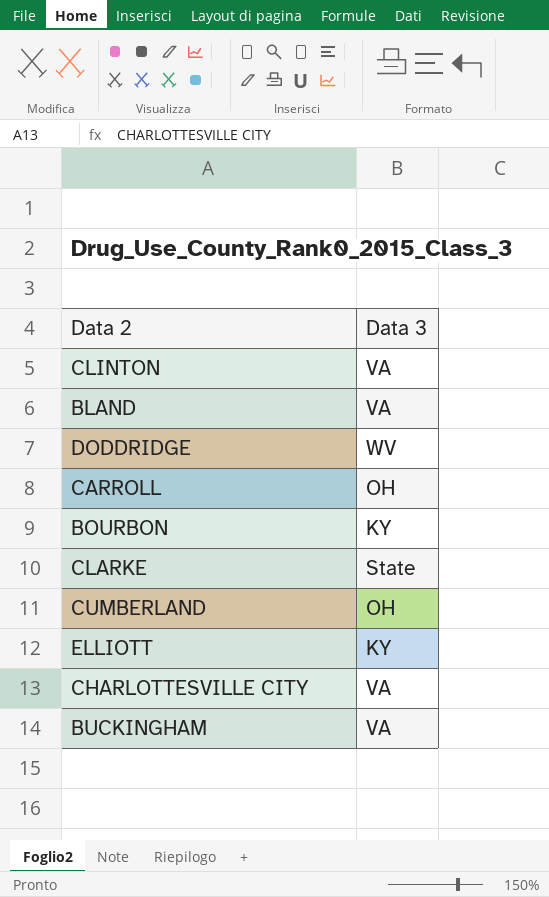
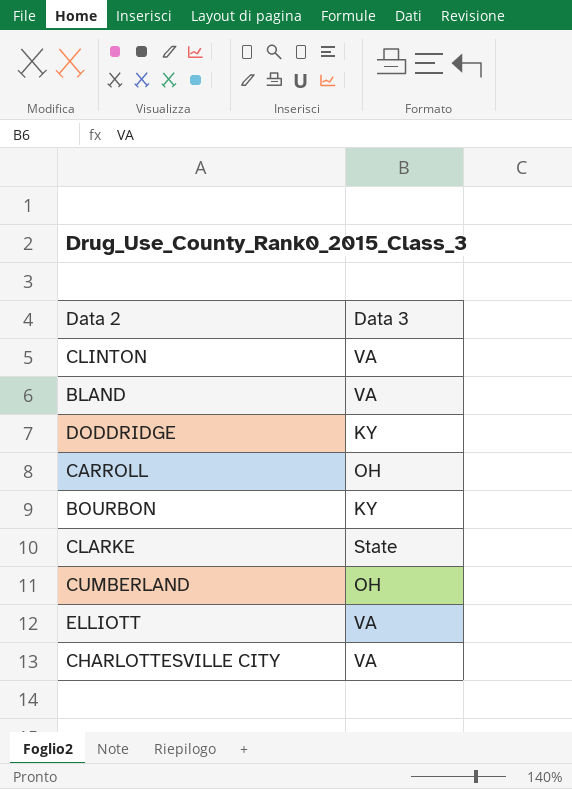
row BUCKINGHAM: VA -> none
DODDRIDGE | Data 3: WV -> KY
ELLIOTT | Data 3: KY -> VA

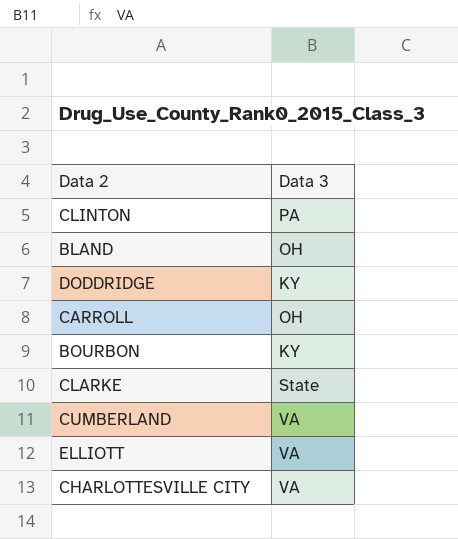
CLINTON | Data 3: VA -> PA
BLAND | Data 3: VA -> OH
CUMBERLAND | Data 3: OH -> VA

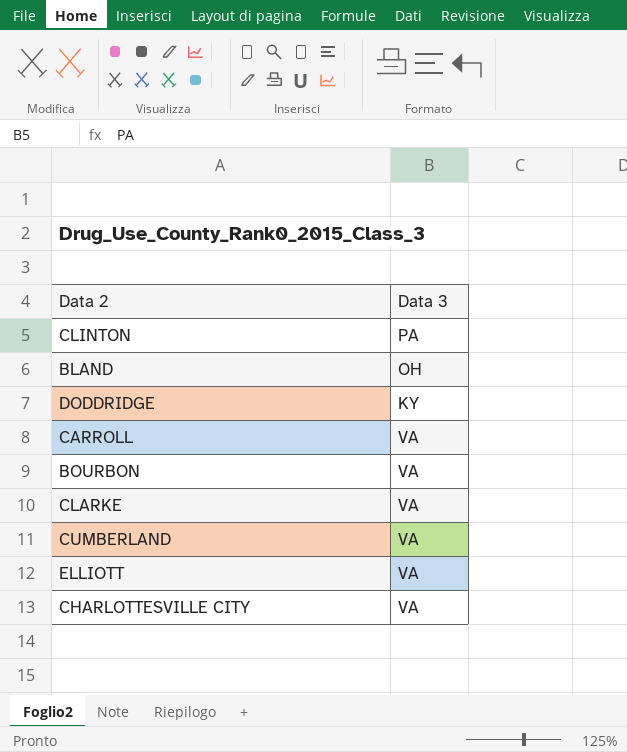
CARROLL | Data 3: OH -> VA
BOURBON | Data 3: KY -> VA
CLARKE | Data 3: State -> VA

